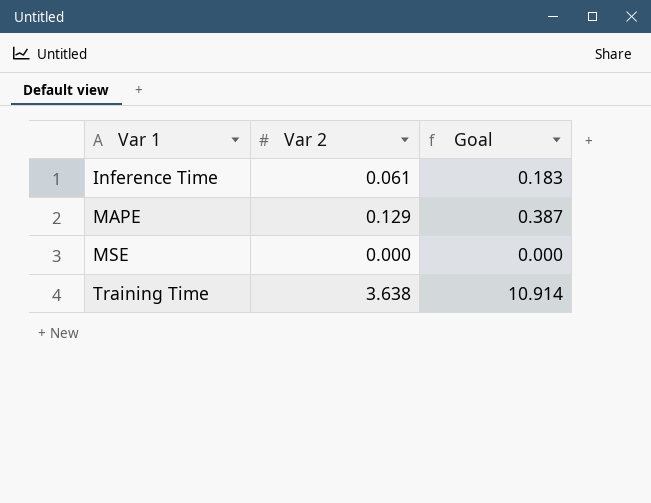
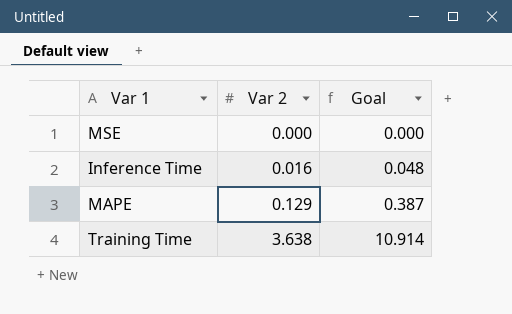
row order: Var 1 ascending -> Var 2 ascending
Inference Time | Var 2: 0.061 -> 0.016
Inference Time | Goal: 0.183 -> 0.048

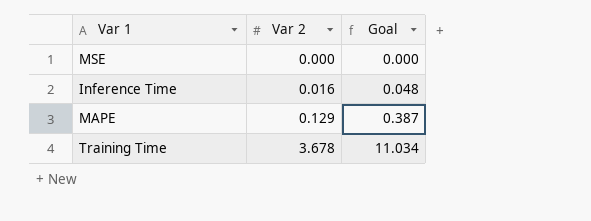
Training Time | Var 2: 3.638 -> 3.678
Training Time | Goal: 10.914 -> 11.034

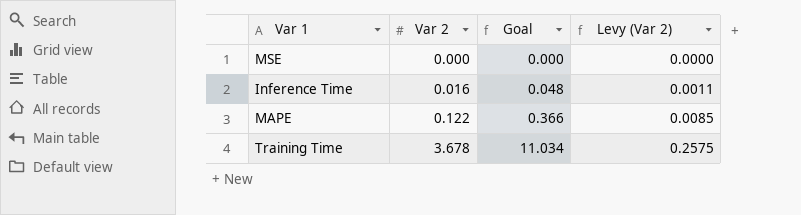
column Levy (Var 2) | formula: none -> [Var 2] * 0.07
MAPE | Var 2: 0.129 -> 0.122
MAPE | Goal: 0.387 -> 0.366

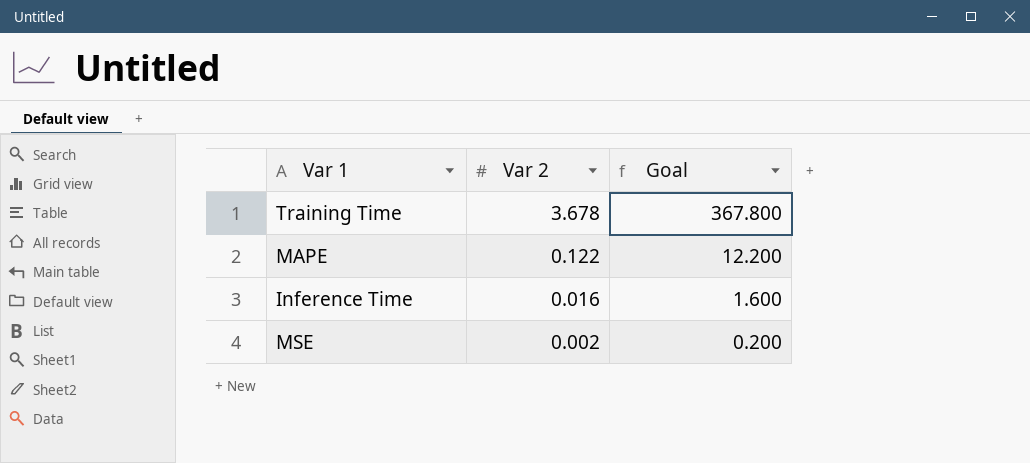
row order: Var 2 ascending -> Var 2 descending
column Levy (Var 2) | formula: [Var 2] * 0.07 -> none
column Goal | formula: [Var 2] * 3 -> [Var 2] * 100
MSE | Var 2: 0.000 -> 0.002

